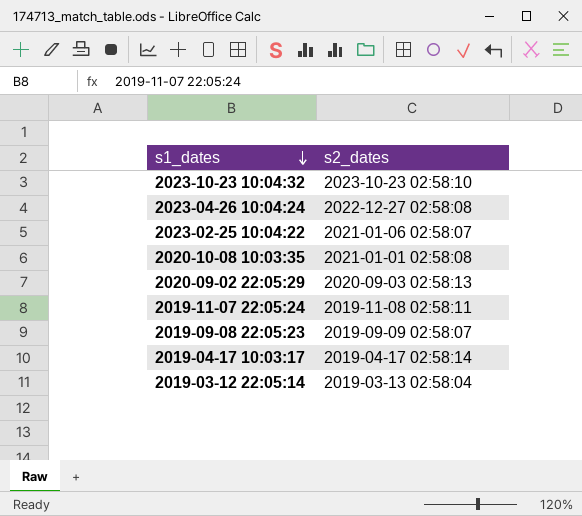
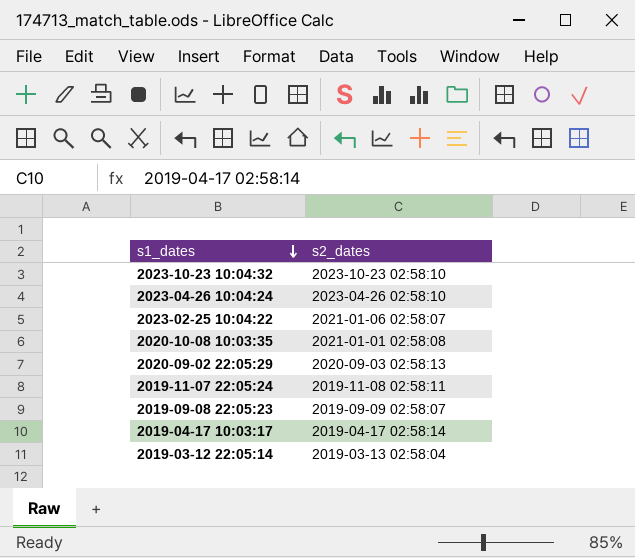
2023-04-26 10:04:24 | s2_dates: 2022-12-27 02:58:08 -> 2023-04-26 02:58:10

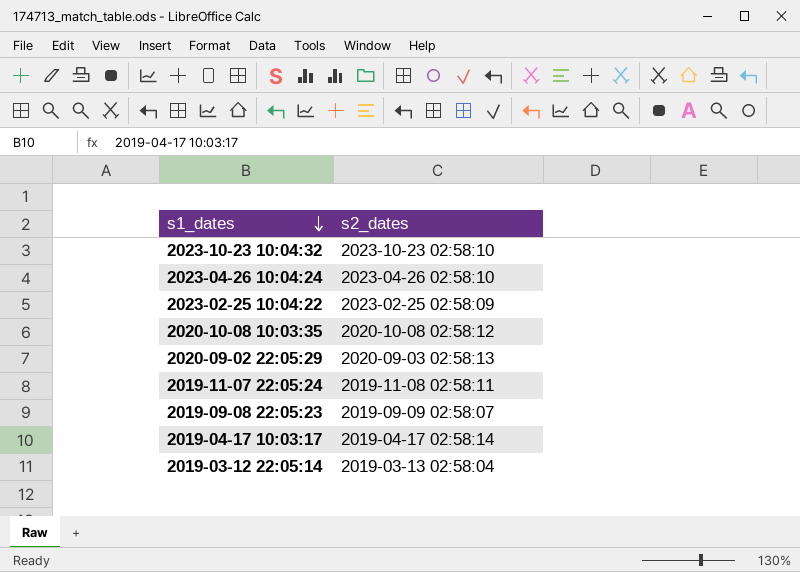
2023-02-25 10:04:22 | s2_dates: 2021-01-06 02:58:07 -> 2023-02-25 02:58:09
2020-10-08 10:03:35 | s2_dates: 2021-01-01 02:58:08 -> 2020-10-08 02:58:12

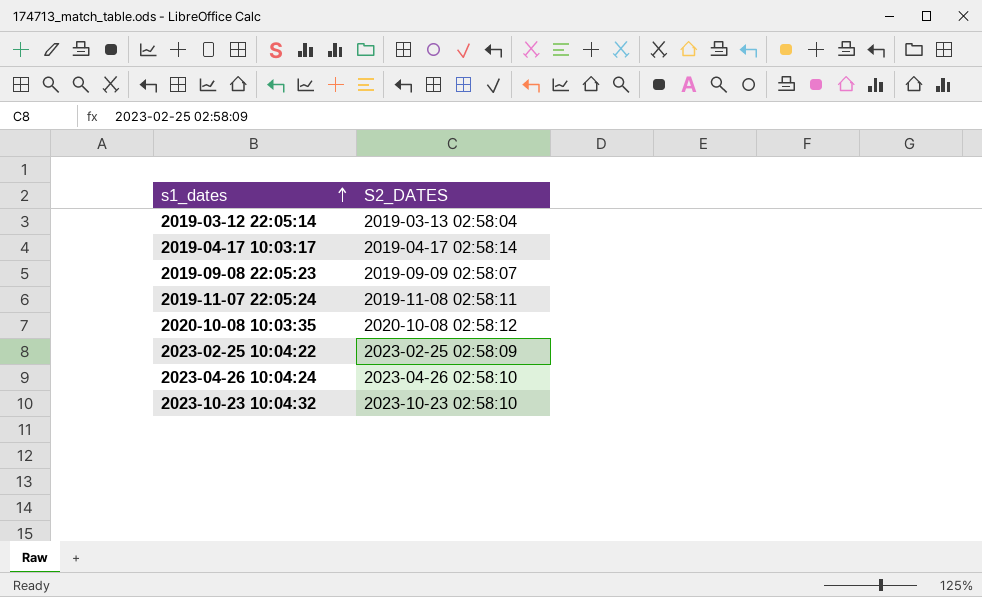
row order: s1_dates descending -> s1_dates ascending
column name: s2_dates -> S2_DATES
row 2020-09-02 22:05:29: 2020-09-03 02:58:13 -> none

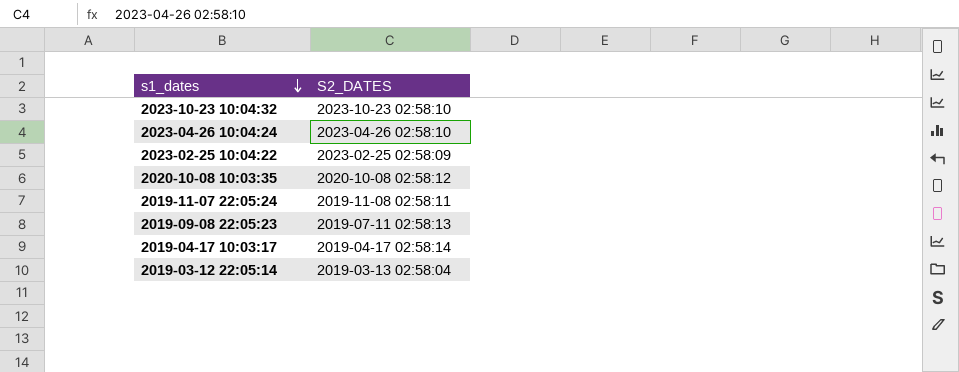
row order: s1_dates ascending -> s1_dates descending
2019-09-08 22:05:23 | S2_DATES: 2019-09-09 02:58:07 -> 2019-07-11 02:58:13

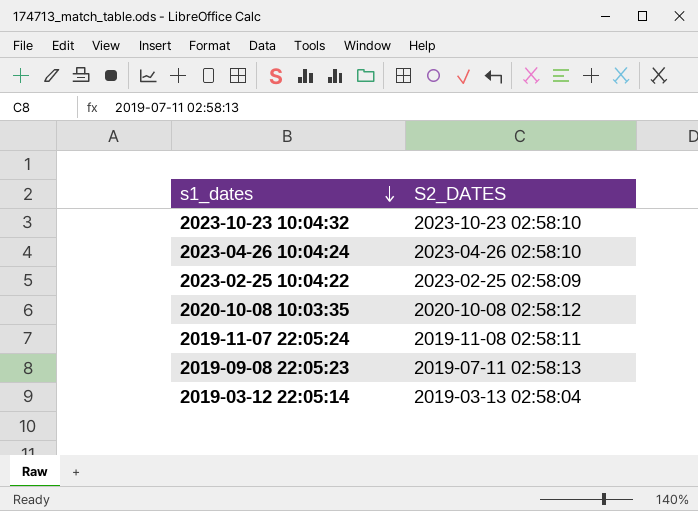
row 2019-04-17 10:03:17: 2019-04-17 02:58:14 -> none

